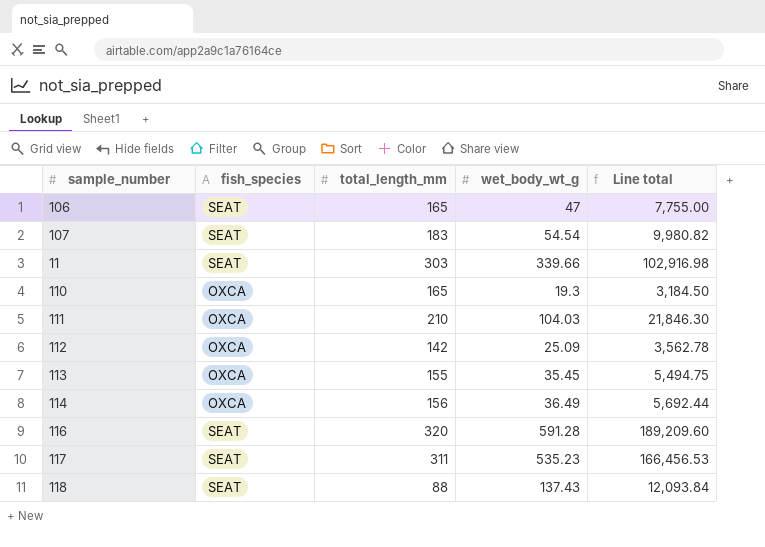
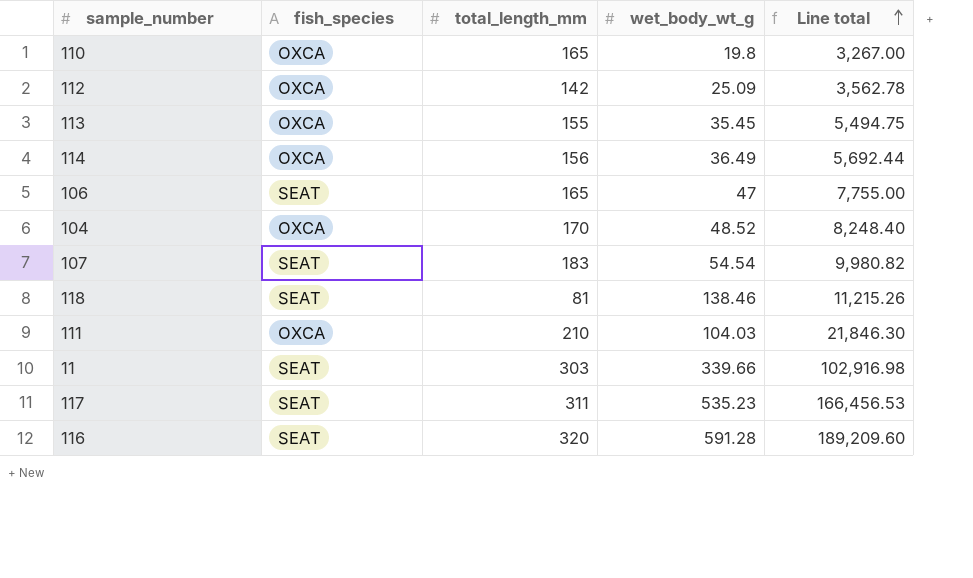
row order: none -> Line total ascending
110 | wet_body_wt_g: 19.3 -> 19.8
110 | Line total: 3,184.50 -> 3,267.00
row 104: none -> OXCA | 170 | 48.52 | 8,248.40
118 | total_length_mm: 88 -> 81
118 | wet_body_wt_g: 137.43 -> 138.46
118 | Line total: 12,093.84 -> 11,215.26

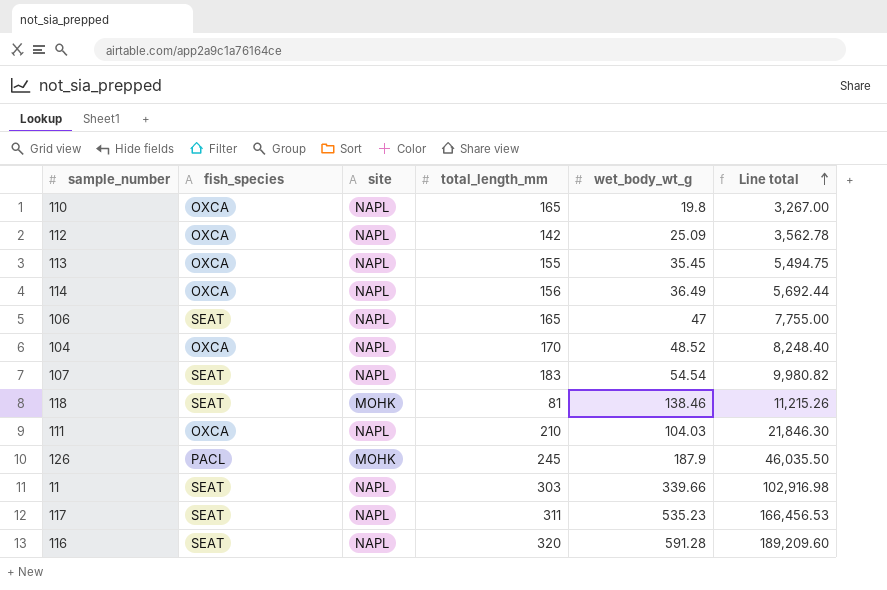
column site | position: none -> 3
row 126: none -> PACL | MOHK | 245 | 187.9 | 46,035.50

